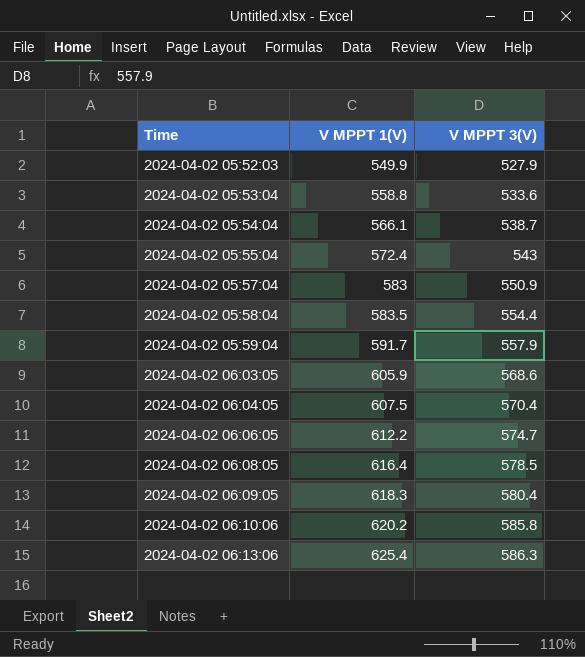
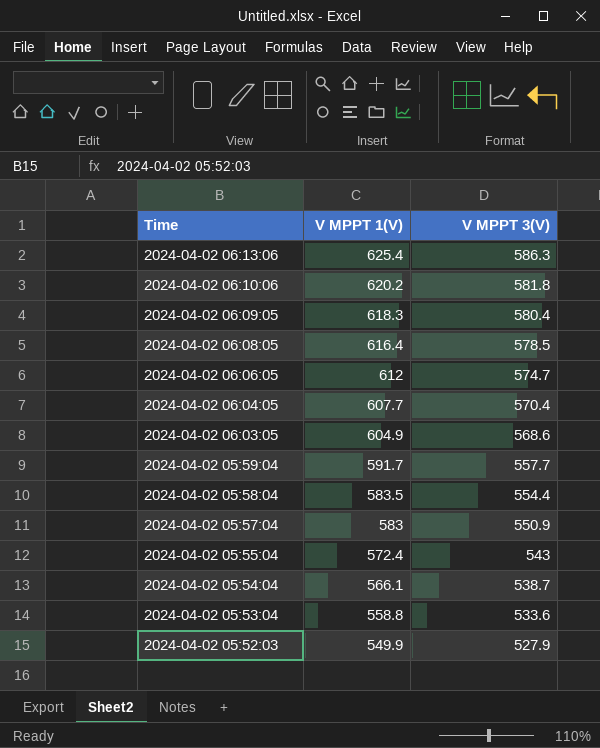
row order: Time ascending -> Time descending
2024-04-02 06:10:06 | V MPPT 3(V): 585.8 -> 581.8
2024-04-02 06:06:05 | V MPPT 1(V): 612.2 -> 612
2024-04-02 06:04:05 | V MPPT 1(V): 607.5 -> 607.7
2024-04-02 06:03:05 | V MPPT 1(V): 605.9 -> 604.9
2024-04-02 05:59:04 | V MPPT 3(V): 557.9 -> 557.7

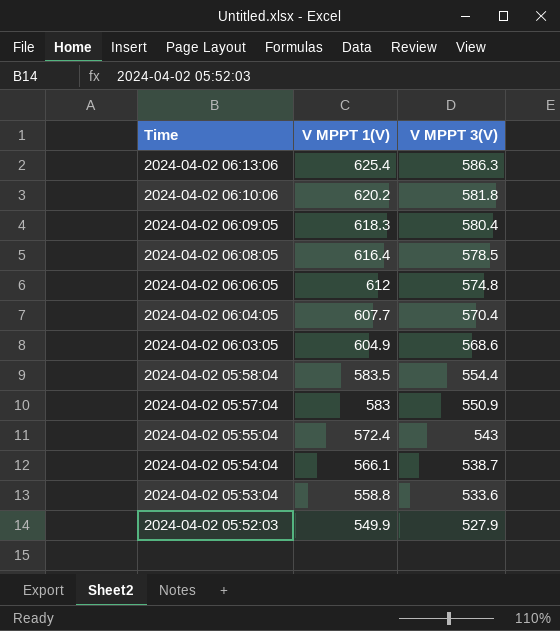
row 2024-04-02 05:59:04: 591.7 | 557.7 -> none
2024-04-02 06:06:05 | V MPPT 3(V): 574.7 -> 574.8

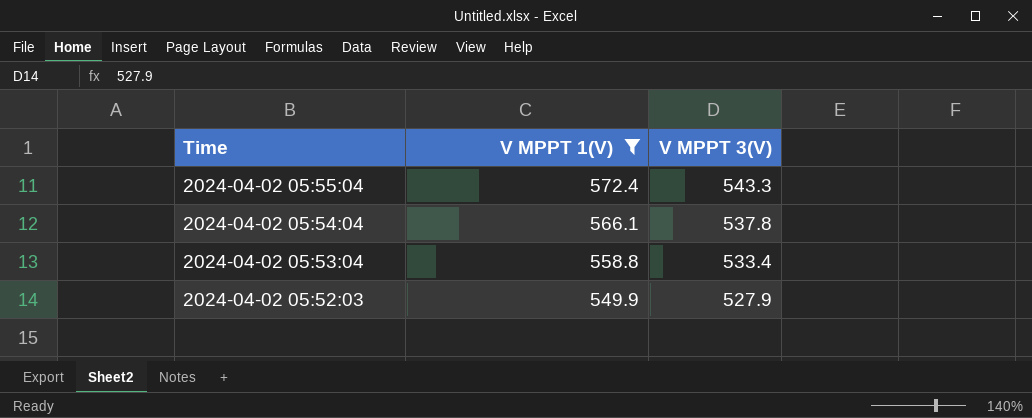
filter: none -> V MPPT 1(V) <= 572.4
2024-04-02 05:55:04 | V MPPT 3(V): 543 -> 543.3
2024-04-02 05:54:04 | V MPPT 3(V): 538.7 -> 537.8
2024-04-02 05:53:04 | V MPPT 3(V): 533.6 -> 533.4

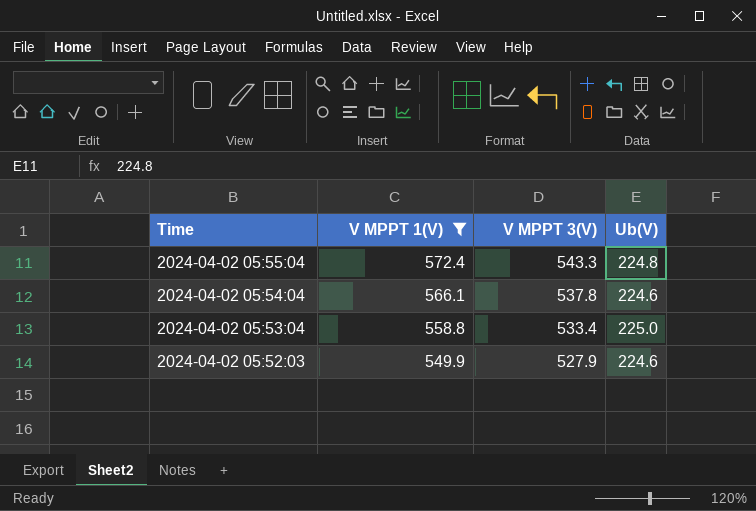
column Ub(V) | position: none -> 4

